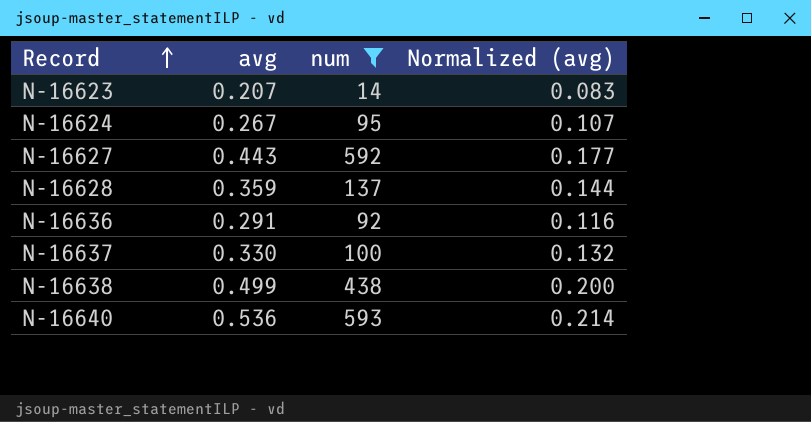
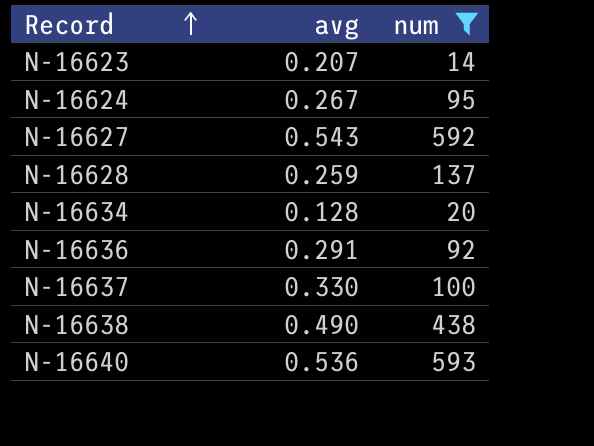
column Normalized (avg) | formula: [avg] * 0.4 -> none
N-16627 | avg: 0.443 -> 0.543
N-16628 | avg: 0.359 -> 0.259
row N-16634: none -> 0.128 | 20
N-16638 | avg: 0.499 -> 0.490

